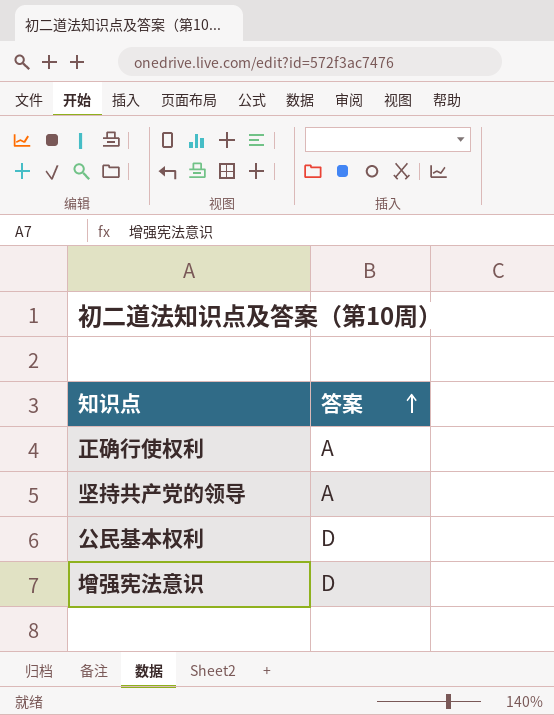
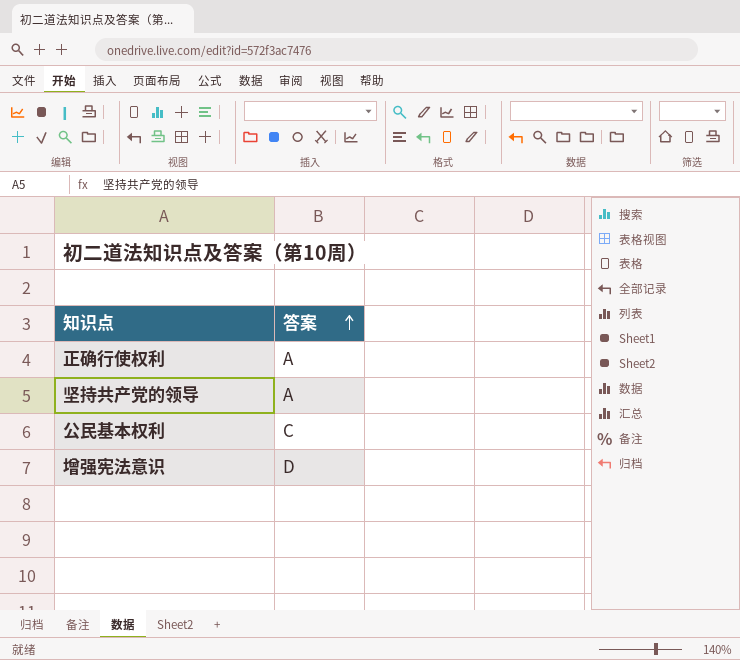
公民基本权利 | 答案: D -> C

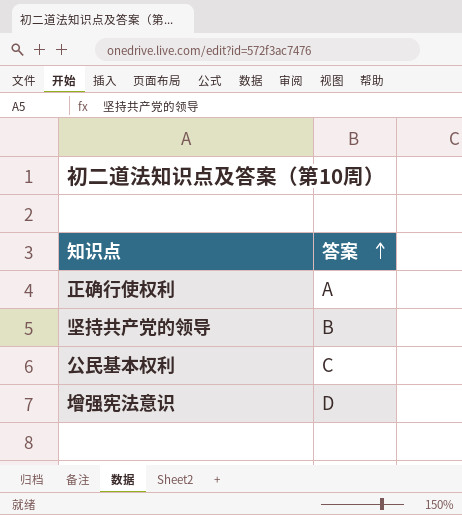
坚持共产党的领导 | 答案: A -> B

